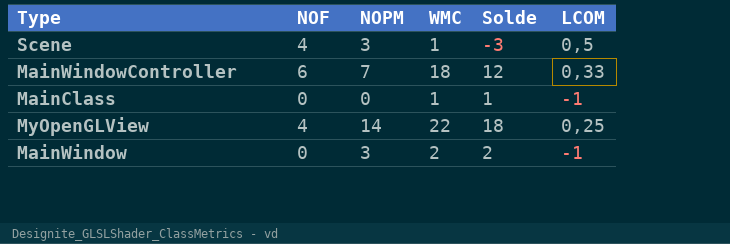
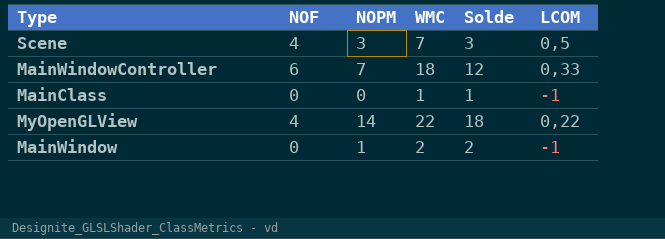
Scene | WMC: 1 -> 7
Scene | Solde: -3 -> 3
MyOpenGLView | LCOM: 0,25 -> 0,22
MainWindow | NOPM: 3 -> 1

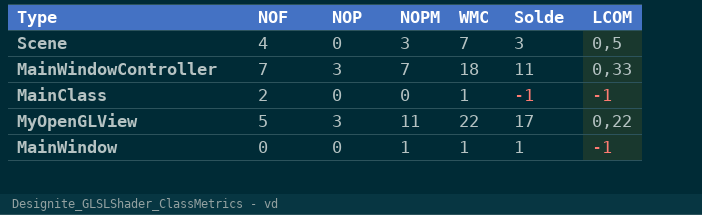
column NOP | position: none -> 3
MainWindowController | NOF: 6 -> 7
MainWindowController | Solde: 12 -> 11
MainClass | NOF: 0 -> 2
MainClass | Solde: 1 -> -1
MyOpenGLView | NOF: 4 -> 5
MyOpenGLView | NOPM: 14 -> 11
MyOpenGLView | Solde: 18 -> 17
MainWindow | WMC: 2 -> 1
MainWindow | Solde: 2 -> 1

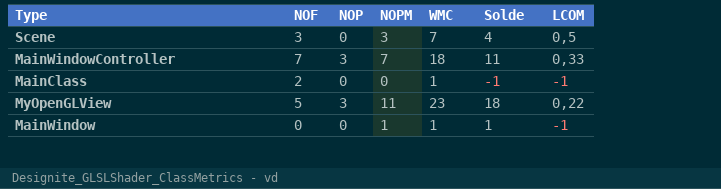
Scene | NOF: 4 -> 3
Scene | Solde: 3 -> 4
MyOpenGLView | WMC: 22 -> 23
MyOpenGLView | Solde: 17 -> 18

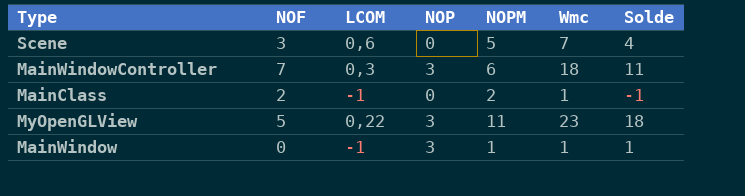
column LCOM | position: 7 -> 3
column name: WMC -> Wmc
Scene | LCOM: 0,5 -> 0,6
Scene | NOPM: 3 -> 5
MainWindowController | LCOM: 0,33 -> 0,3
MainWindowController | NOPM: 7 -> 6
MainClass | NOPM: 0 -> 2
MainWindow | NOP: 0 -> 3

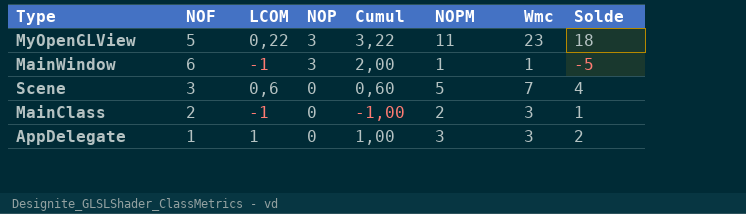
row order: none -> NOP descending
column Cumul | formula: none -> [LCOM] + [NOP]
row MainWindowController: 7 | 0,3 | 3 | 6 | 18 | 11 -> none
MainWindow | NOF: 0 -> 6
MainWindow | Solde: 1 -> -5
MainClass | Wmc: 1 -> 3
MainClass | Solde: -1 -> 1
row AppDelegate: none -> 1 | 1 | 0 | 1,00 | 3 | 3 | 2

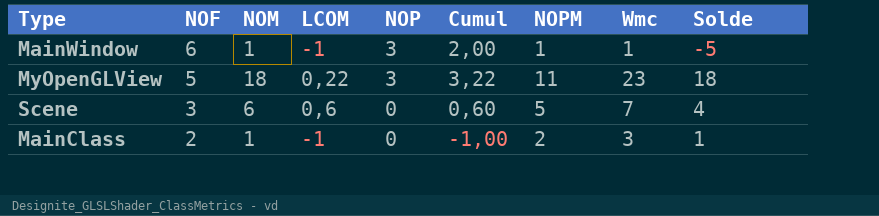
row order: NOP descending -> NOF descending
column NOM | position: none -> 3
row AppDelegate: 1 | 1 | 0 | 1,00 | 3 | 3 | 2 -> none

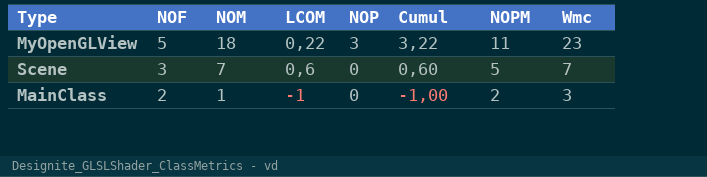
column Solde | formula: [Wmc] - [NOF] -> none
row MainWindow: 6 | 1 | -1 | 3 | 2,00 | 1 | 1 | -5 -> none
Scene | NOM: 6 -> 7

